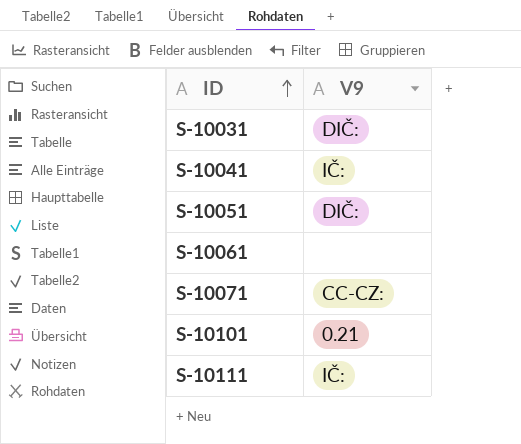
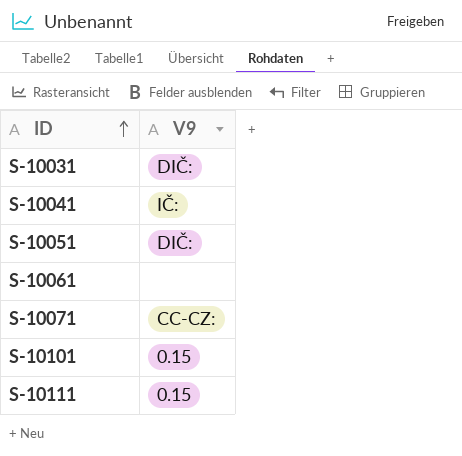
S-10101 | V9: 0.21 -> 0.15
S-10111 | V9: IČ: -> 0.15

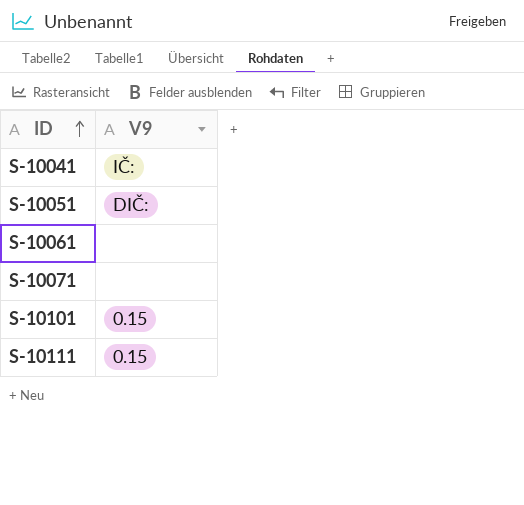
row S-10031: DIČ: -> none
S-10071 | V9: CC-CZ: -> none

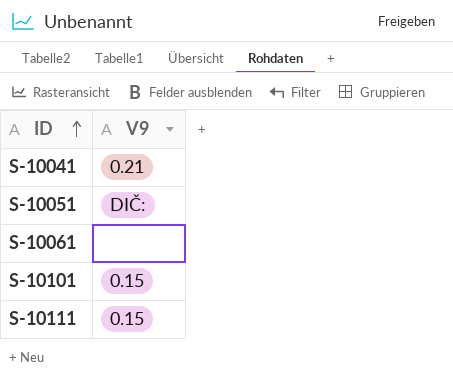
row S-10071: none -> none
S-10041 | V9: IČ: -> 0.21

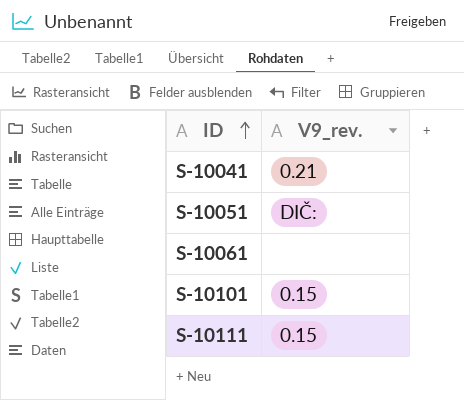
column name: V9 -> V9_rev.

